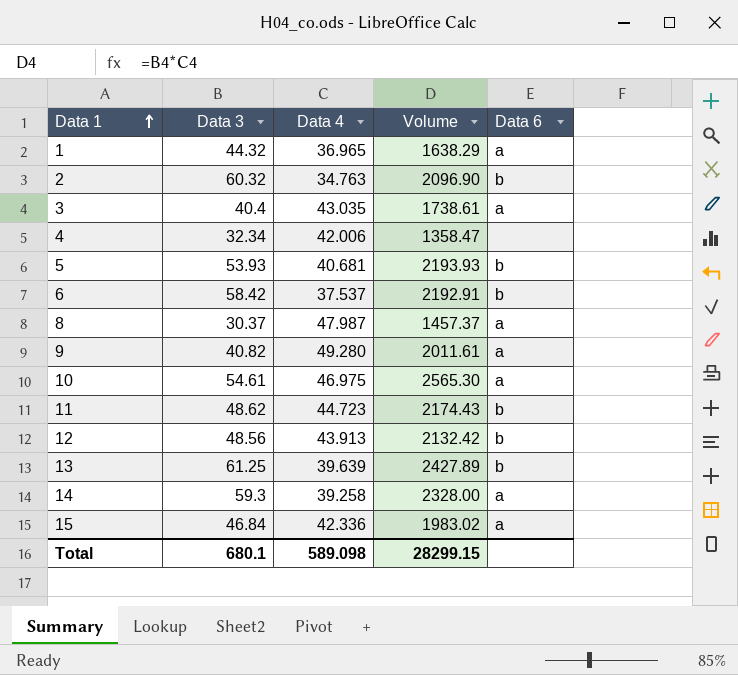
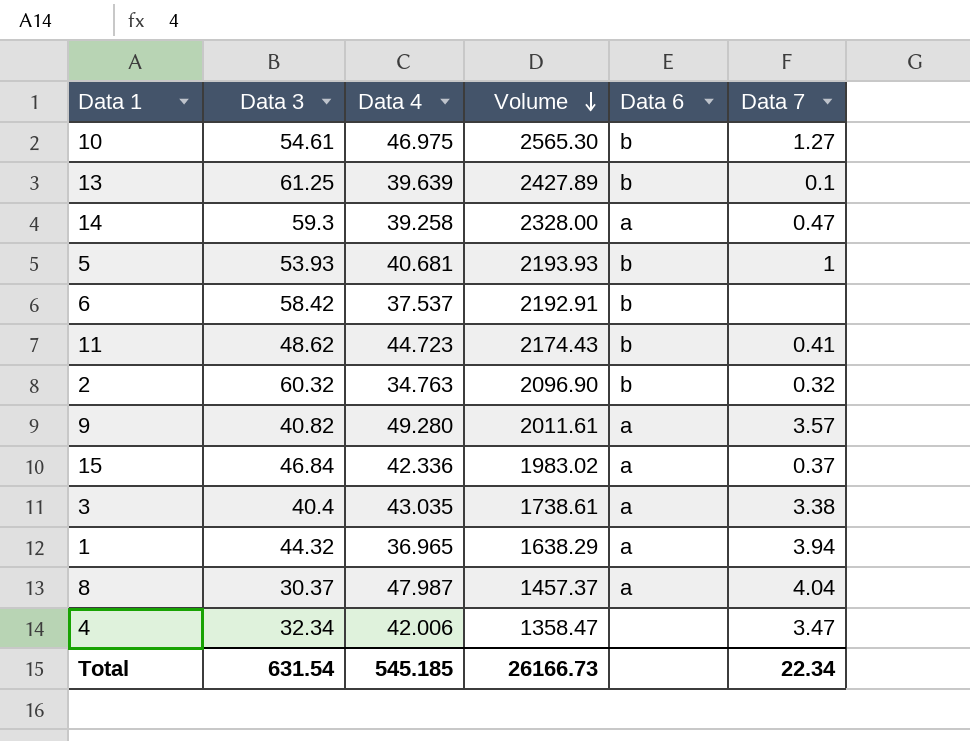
row order: Data 1 ascending -> Volume descending
column Data 7 | position: none -> 6
row 12: 48.56 | 43.913 | 2132.42 | b -> none
10 | Data 6: a -> b
Total | Data 3: 680.1 -> 631.54
Total | Data 4: 589.098 -> 545.185
Total | Volume: 28299.15 -> 26166.73

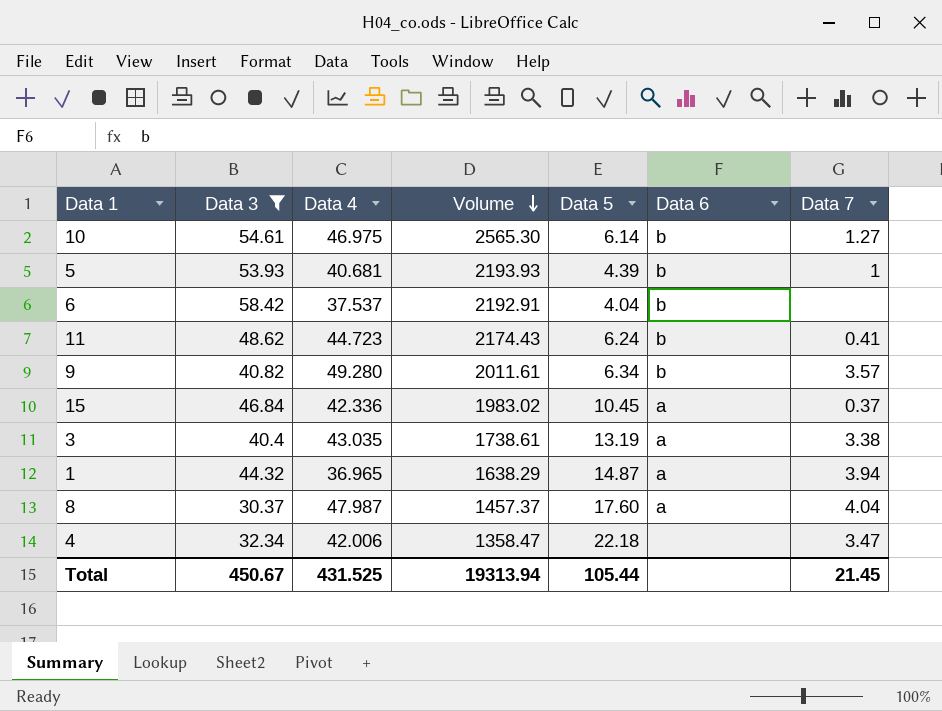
filter: none -> Data 3 <= 58.42
column Data 5 | position: none -> 5
9 | Data 6: a -> b
Total | Data 3: 631.54 -> 450.67
Total | Data 4: 545.185 -> 431.525
Total | Volume: 26166.73 -> 19313.94
Total | Data 7: 22.34 -> 21.45

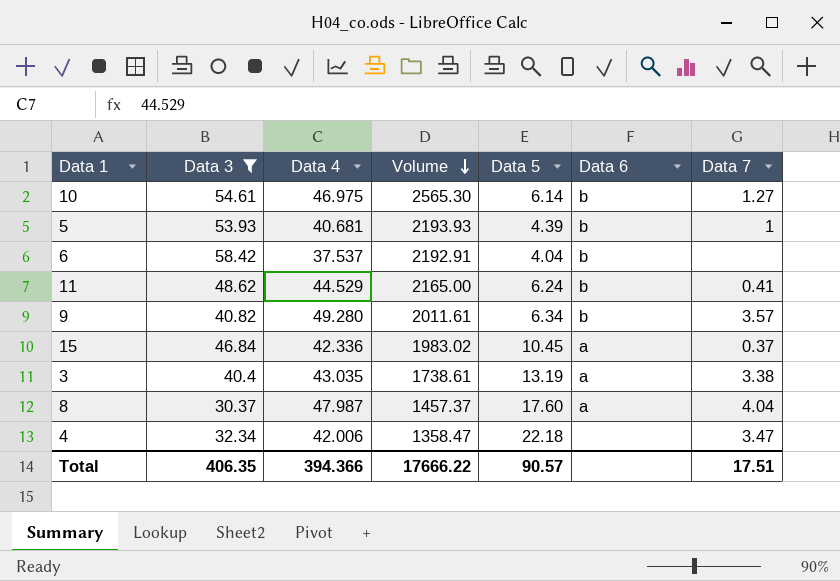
row 1: 44.32 | 36.965 | 1638.29 | 14.87 | a | 3.94 -> none
11 | Data 4: 44.723 -> 44.529
11 | Volume: 2174.43 -> 2165.00
Total | Data 3: 450.67 -> 406.35
Total | Data 4: 431.525 -> 394.366
Total | Volume: 19313.94 -> 17666.22
Total | Data 5: 105.44 -> 90.57
Total | Data 7: 21.45 -> 17.51

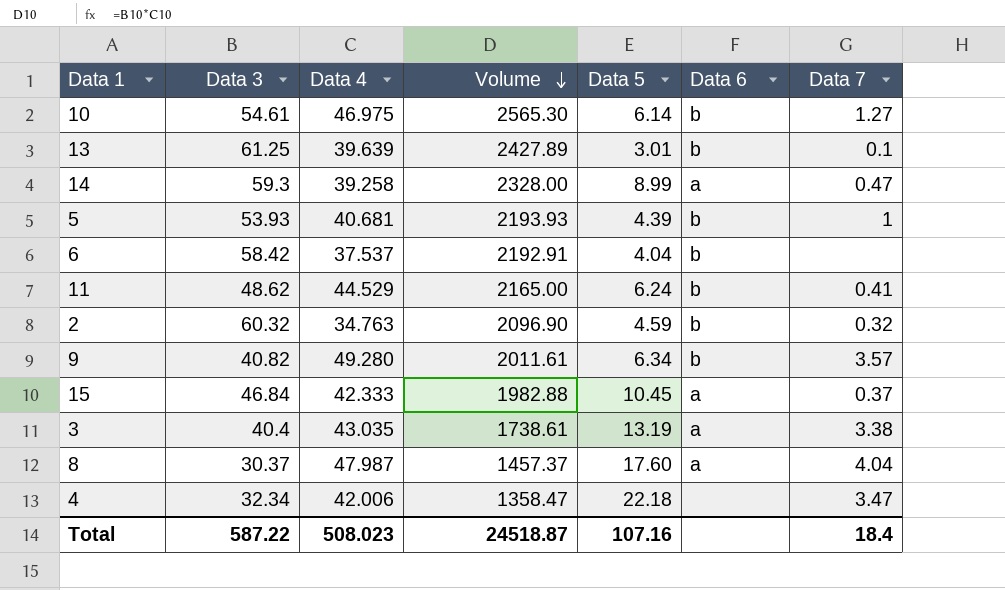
filter: Data 3 <= 58.42 -> none
15 | Data 4: 42.336 -> 42.333
15 | Volume: 1983.02 -> 1982.88
Total | Data 3: 406.35 -> 587.22
Total | Data 4: 394.366 -> 508.023
Total | Volume: 17666.22 -> 24518.87
Total | Data 5: 90.57 -> 107.16
Total | Data 7: 17.51 -> 18.4

